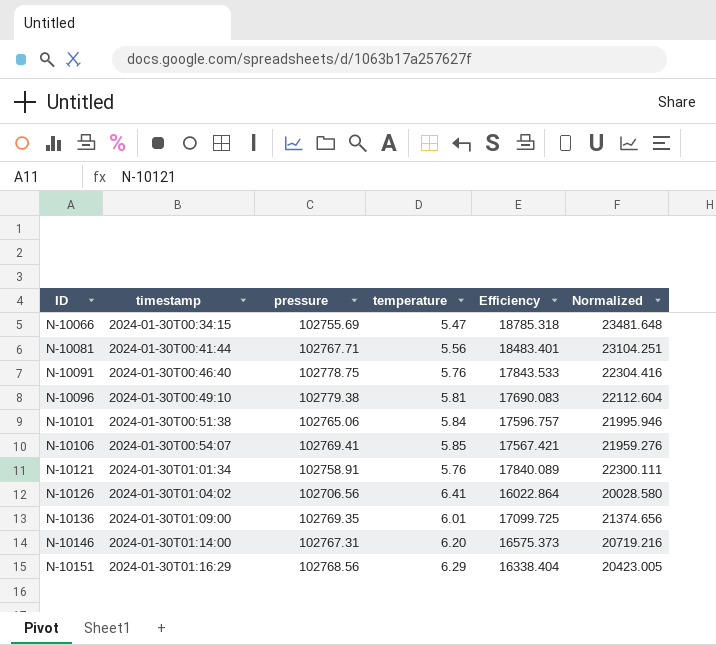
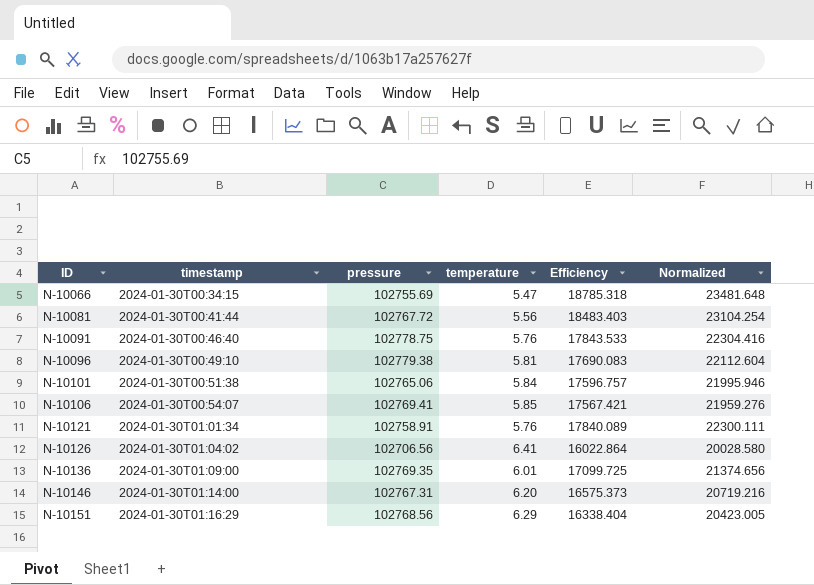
N-10081 | pressure: 102767.71 -> 102767.72
N-10081 | Efficiency: 18483.401 -> 18483.403
N-10081 | Normalized: 23104.251 -> 23104.254

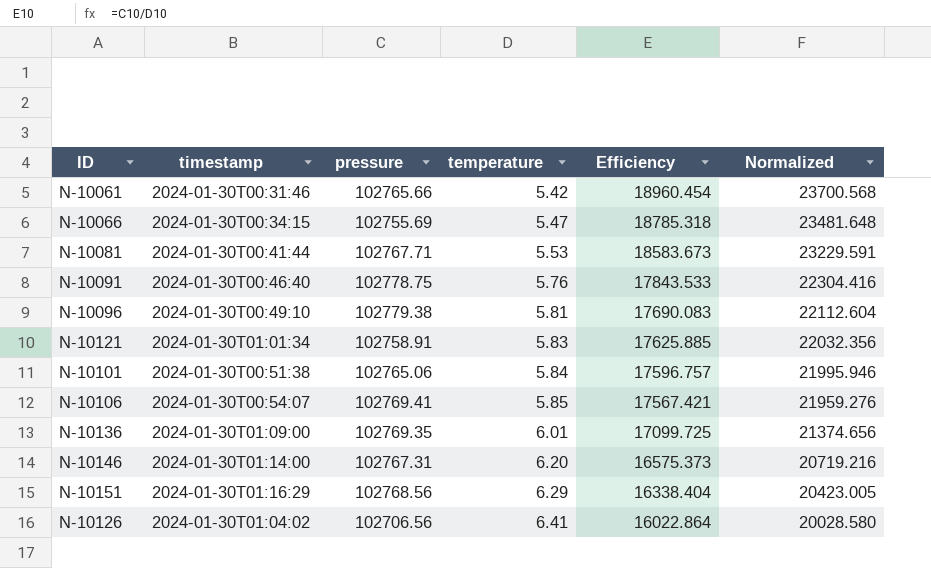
row order: ID ascending -> temperature ascending
row N-10061: none -> 2024-01-30T00:31:46 | 102765.66 | 5.42 | 18960.454 | 23700.568
N-10081 | pressure: 102767.72 -> 102767.71
N-10081 | temperature: 5.56 -> 5.53
N-10081 | Efficiency: 18483.403 -> 18583.673
N-10081 | Normalized: 23104.254 -> 23229.591
N-10121 | temperature: 5.76 -> 5.83
N-10121 | Efficiency: 17840.089 -> 17625.885
N-10121 | Normalized: 22300.111 -> 22032.356

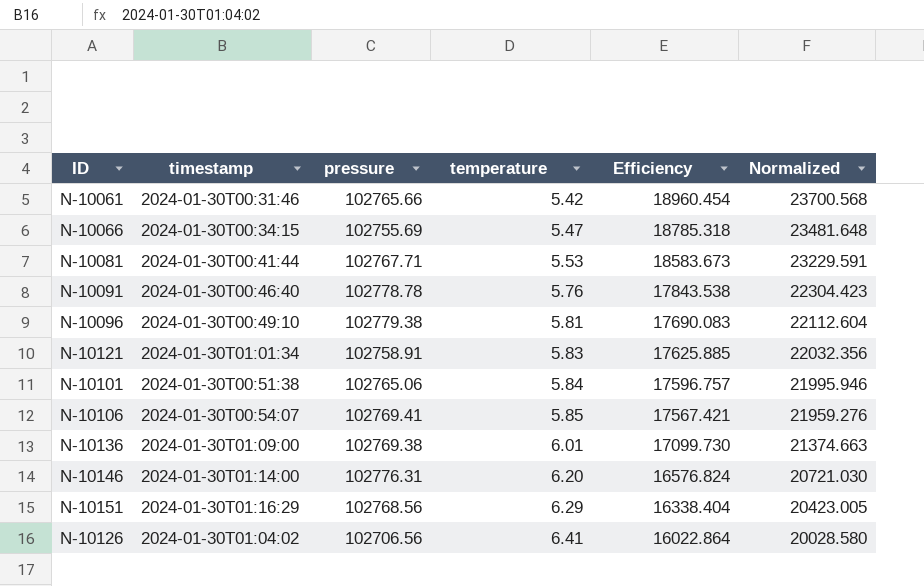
N-10091 | pressure: 102778.75 -> 102778.78
N-10091 | Efficiency: 17843.533 -> 17843.538
N-10091 | Normalized: 22304.416 -> 22304.423
N-10136 | pressure: 102769.35 -> 102769.38
N-10136 | Efficiency: 17099.725 -> 17099.730
N-10136 | Normalized: 21374.656 -> 21374.663
N-10146 | pressure: 102767.31 -> 102776.31
N-10146 | Efficiency: 16575.373 -> 16576.824
N-10146 | Normalized: 20719.216 -> 20721.030

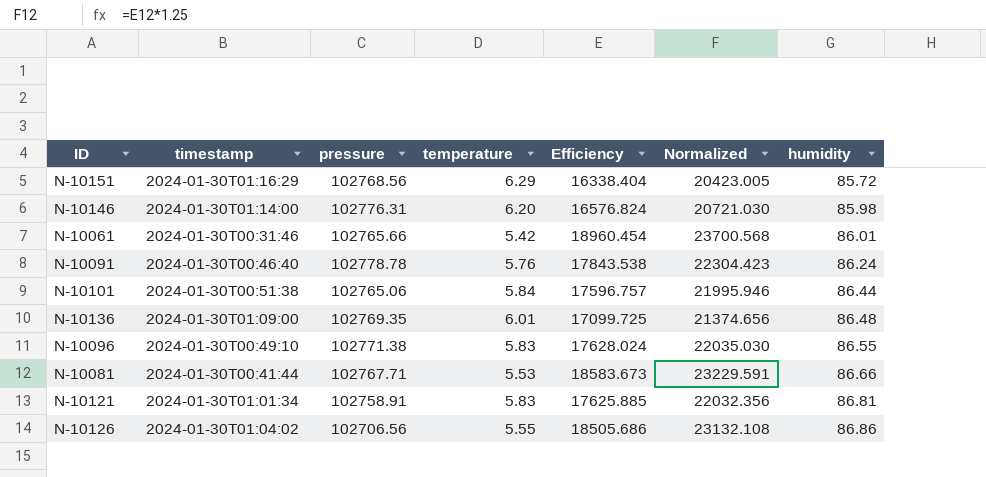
row order: temperature ascending -> humidity ascending
column humidity | position: none -> 7
row N-10066: 2024-01-30T00:34:15 | 102755.69 | 5.47 | 18785.318 | 23481.648 -> none
row N-10106: 2024-01-30T00:54:07 | 102769.41 | 5.85 | 17567.421 | 21959.276 -> none
N-10136 | pressure: 102769.38 -> 102769.35
N-10136 | Efficiency: 17099.730 -> 17099.725
N-10136 | Normalized: 21374.663 -> 21374.656
N-10096 | pressure: 102779.38 -> 102771.38
N-10096 | temperature: 5.81 -> 5.83
N-10096 | Efficiency: 17690.083 -> 17628.024
N-10096 | Normalized: 22112.604 -> 22035.030
N-10126 | temperature: 6.41 -> 5.55
N-10126 | Efficiency: 16022.864 -> 18505.686
N-10126 | Normalized: 20028.580 -> 23132.108

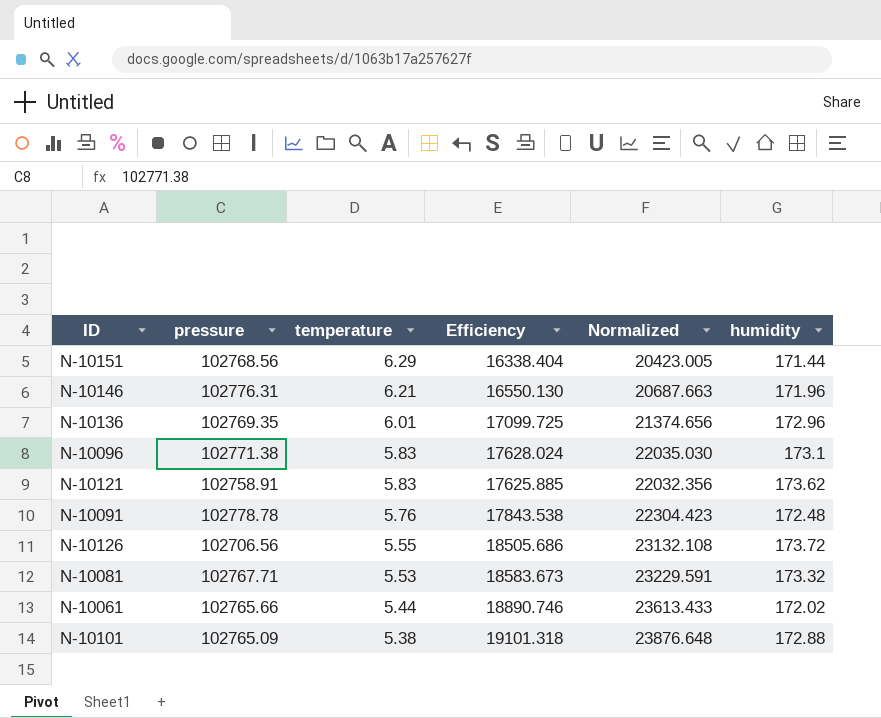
row order: humidity ascending -> temperature descending
column timestamp | position: 2 -> none
N-10151 | humidity: 85.72 -> 171.44
N-10146 | temperature: 6.20 -> 6.21
N-10146 | Efficiency: 16576.824 -> 16550.130
N-10146 | Normalized: 20721.030 -> 20687.663
N-10146 | humidity: 85.98 -> 171.96
N-10136 | humidity: 86.48 -> 172.96
N-10096 | humidity: 86.55 -> 173.1
N-10121 | humidity: 86.81 -> 173.62
N-10091 | humidity: 86.24 -> 172.48
N-10126 | humidity: 86.86 -> 173.72
N-10081 | humidity: 86.66 -> 173.32
N-10061 | temperature: 5.42 -> 5.44
N-10061 | Efficiency: 18960.454 -> 18890.746
N-10061 | Normalized: 23700.568 -> 23613.433
N-10061 | humidity: 86.01 -> 172.02
N-10101 | pressure: 102765.06 -> 102765.09
N-10101 | temperature: 5.84 -> 5.38
N-10101 | Efficiency: 17596.757 -> 19101.318
N-10101 | Normalized: 21995.946 -> 23876.648
N-10101 | humidity: 86.44 -> 172.88

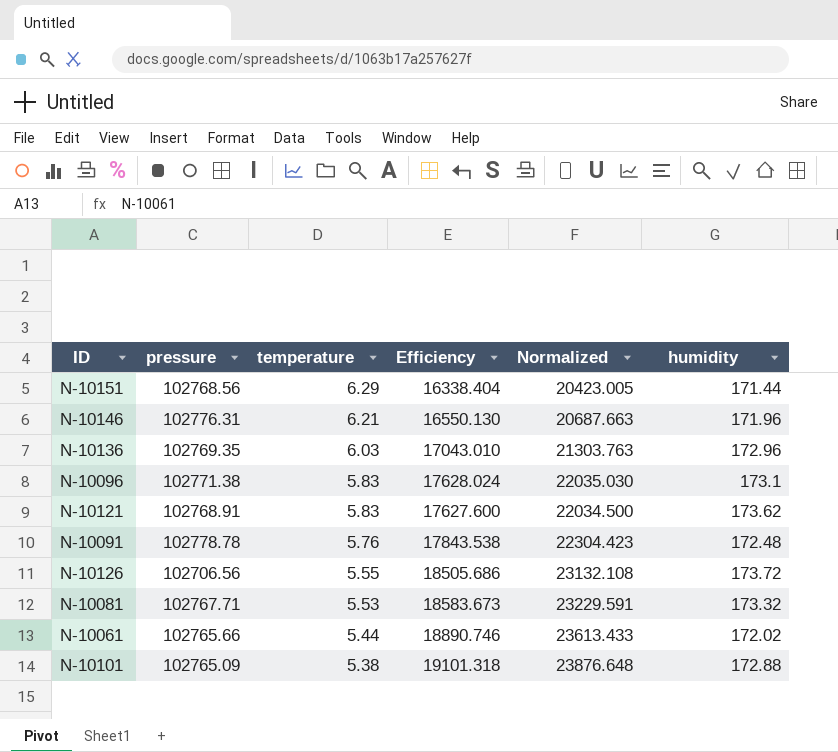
N-10136 | temperature: 6.01 -> 6.03
N-10136 | Efficiency: 17099.725 -> 17043.010
N-10136 | Normalized: 21374.656 -> 21303.763
N-10121 | pressure: 102758.91 -> 102768.91
N-10121 | Efficiency: 17625.885 -> 17627.600
N-10121 | Normalized: 22032.356 -> 22034.500

